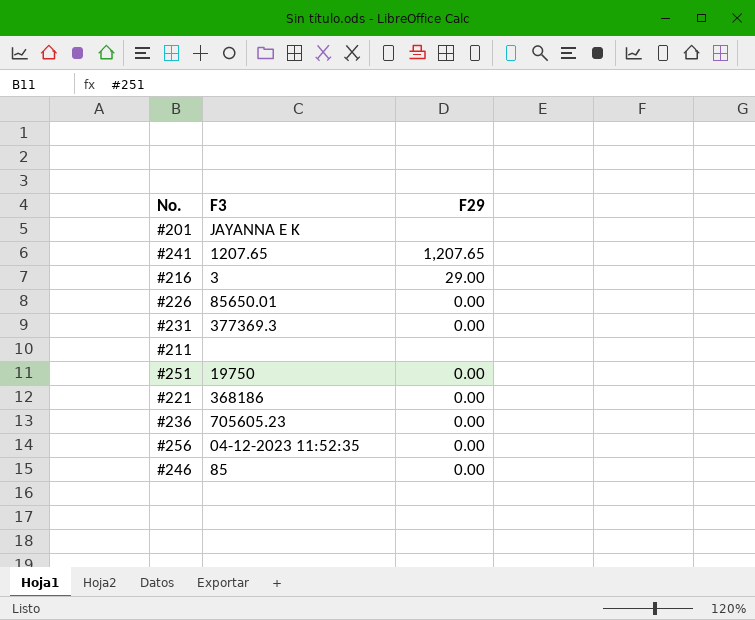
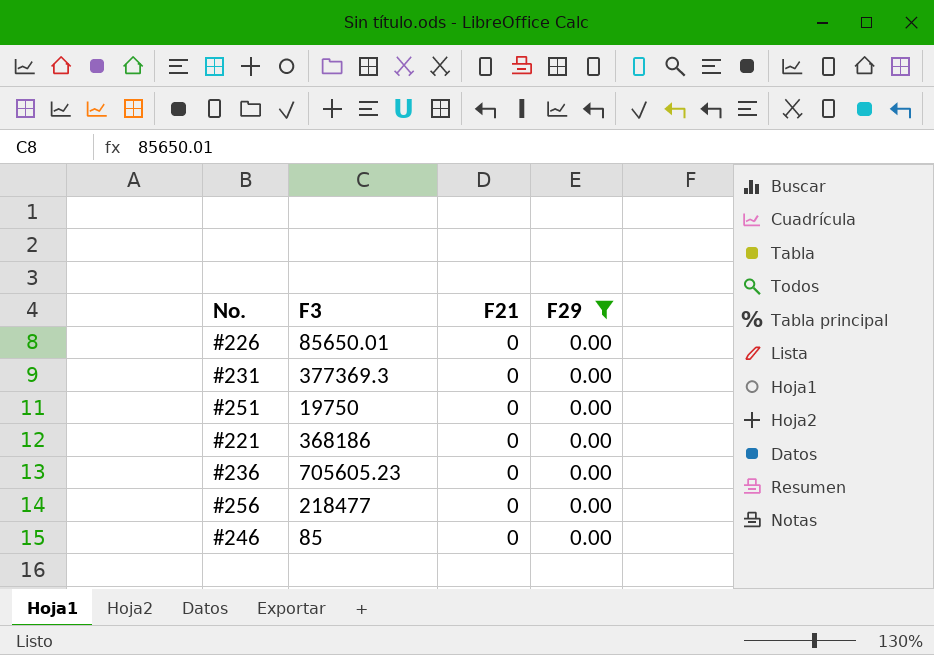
filter: none -> F29 = 0.00
column F21 | position: none -> 3
#256 | F3: 04-12-2023 11:52:35 -> 218477

